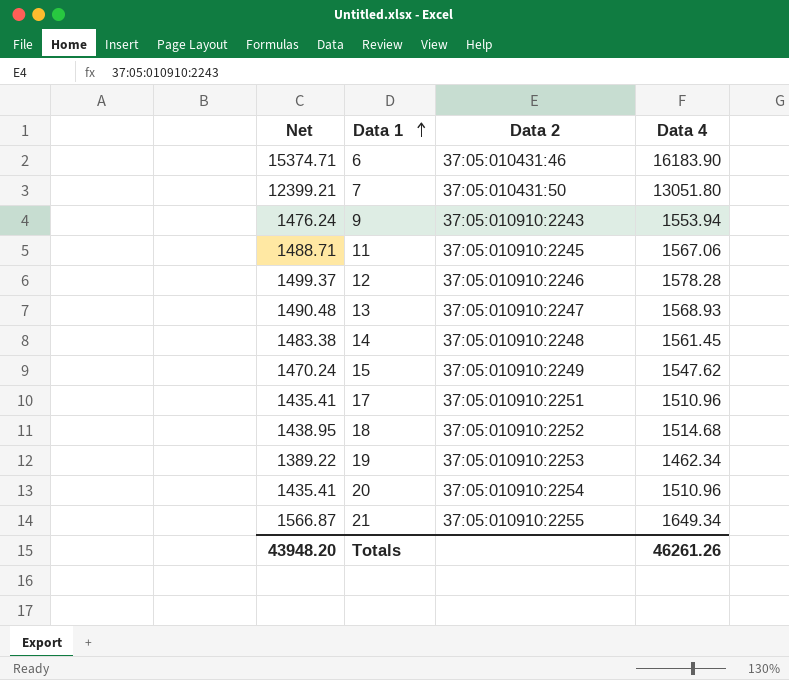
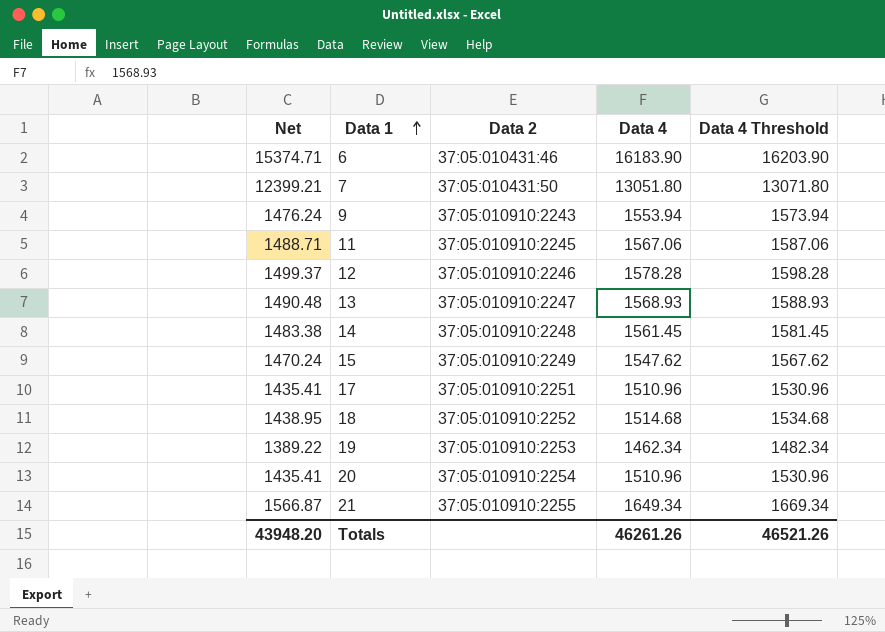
column Data 4 Threshold | formula: none -> [Data 4] + 20

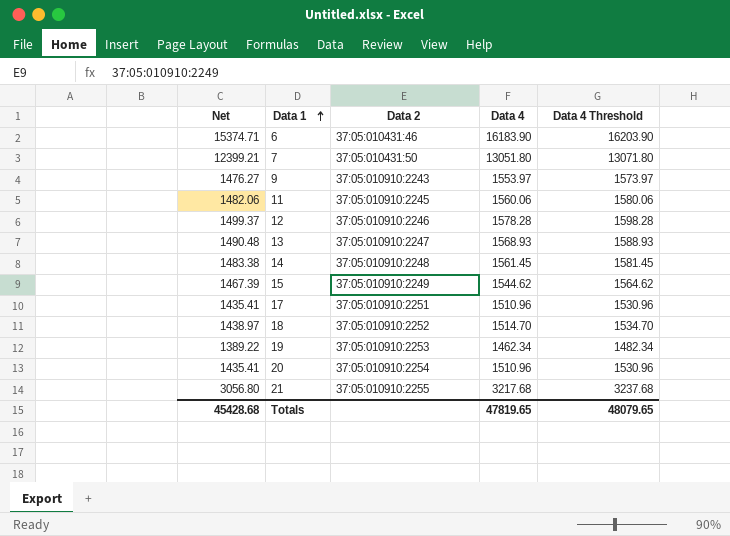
9 | Net: 1476.24 -> 1476.27
9 | Data 4: 1553.94 -> 1553.97
9 | Data 4 Threshold: 1573.94 -> 1573.97
11 | Net: 1488.71 -> 1482.06
11 | Data 4: 1567.06 -> 1560.06
11 | Data 4 Threshold: 1587.06 -> 1580.06
15 | Net: 1470.24 -> 1467.39
15 | Data 4: 1547.62 -> 1544.62
15 | Data 4 Threshold: 1567.62 -> 1564.62
18 | Net: 1438.95 -> 1438.97
18 | Data 4: 1514.68 -> 1514.70
18 | Data 4 Threshold: 1534.68 -> 1534.70
21 | Net: 1566.87 -> 3056.80
21 | Data 4: 1649.34 -> 3217.68
21 | Data 4 Threshold: 1669.34 -> 3237.68
Totals | Net: 43948.20 -> 45428.68
Totals | Data 4: 46261.26 -> 47819.65
Totals | Data 4 Threshold: 46521.26 -> 48079.65

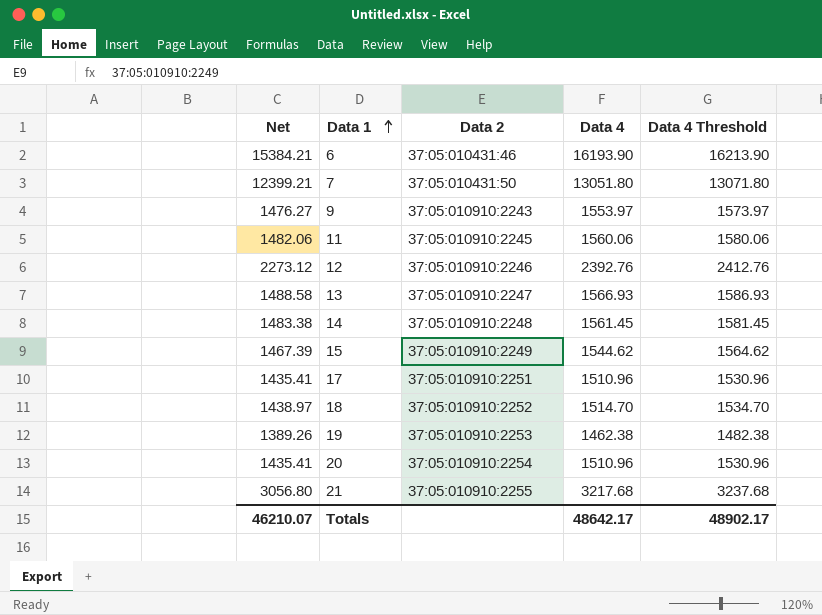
6 | Net: 15374.71 -> 15384.21
6 | Data 4: 16183.90 -> 16193.90
6 | Data 4 Threshold: 16203.90 -> 16213.90
12 | Net: 1499.37 -> 2273.12
12 | Data 4: 1578.28 -> 2392.76
12 | Data 4 Threshold: 1598.28 -> 2412.76
13 | Net: 1490.48 -> 1488.58
13 | Data 4: 1568.93 -> 1566.93
13 | Data 4 Threshold: 1588.93 -> 1586.93
19 | Net: 1389.22 -> 1389.26
19 | Data 4: 1462.34 -> 1462.38
19 | Data 4 Threshold: 1482.34 -> 1482.38
Totals | Net: 45428.68 -> 46210.07
Totals | Data 4: 47819.65 -> 48642.17
Totals | Data 4 Threshold: 48079.65 -> 48902.17

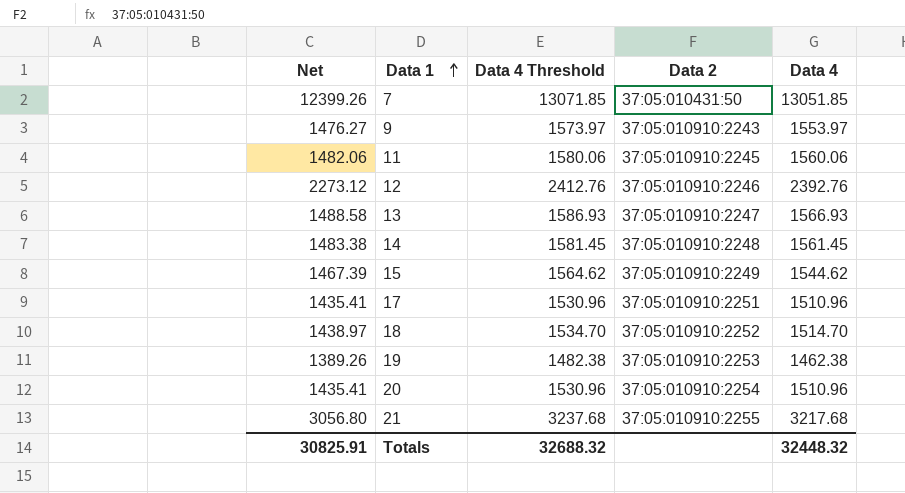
column Data 4 Threshold | position: 5 -> 3
row 6: 15384.21 | 37:05:010431:46 | 16193.90 | 16213.90 -> none
7 | Net: 12399.21 -> 12399.26
7 | Data 4 Threshold: 13071.80 -> 13071.85
7 | Data 4: 13051.80 -> 13051.85
Totals | Net: 46210.07 -> 30825.91
Totals | Data 4 Threshold: 48902.17 -> 32688.32
Totals | Data 4: 48642.17 -> 32448.32

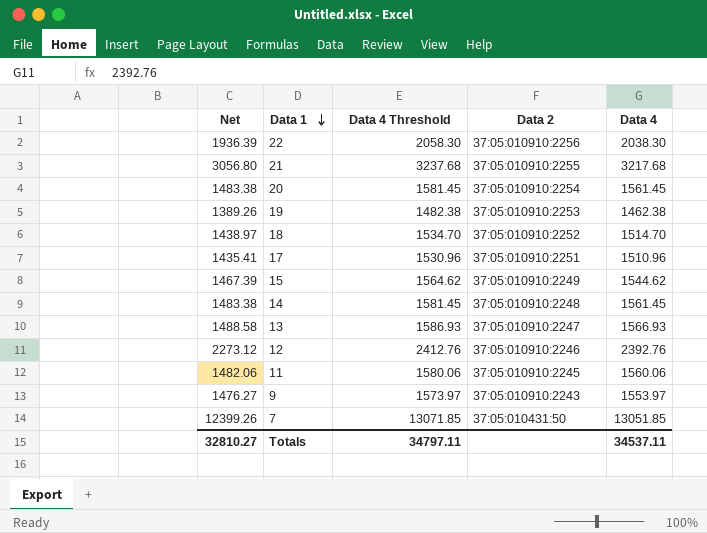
row order: Data 1 ascending -> Data 1 descending
row 22: none -> 1936.39 | 2058.30 | 37:05:010910:2256 | 2038.30
20 | Net: 1435.41 -> 1483.38
20 | Data 4 Threshold: 1530.96 -> 1581.45
20 | Data 4: 1510.96 -> 1561.45
Totals | Net: 30825.91 -> 32810.27
Totals | Data 4 Threshold: 32688.32 -> 34797.11
Totals | Data 4: 32448.32 -> 34537.11

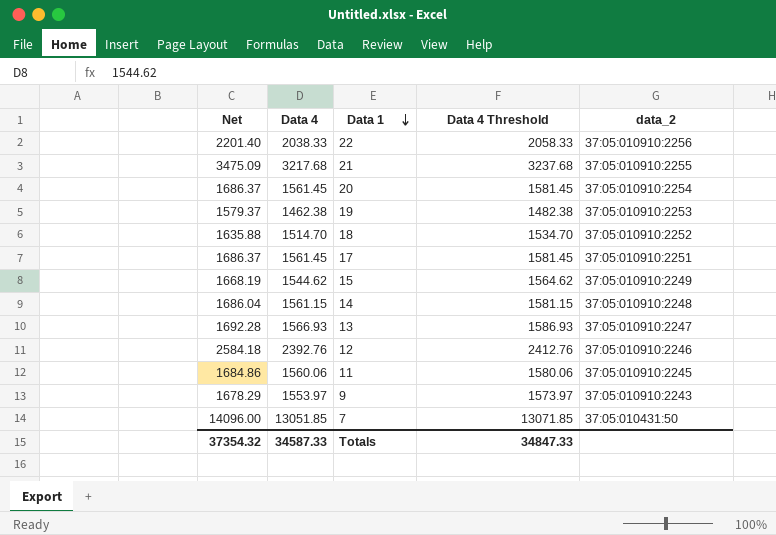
column Net | formula: [Data 4] * 0.95 -> [Data 4] * 1.08
column Data 4 | position: 5 -> 2
column name: Data 2 -> data_2
22 | Data 4: 2038.30 -> 2038.33
22 | Data 4 Threshold: 2058.30 -> 2058.33
17 | Data 4: 1510.96 -> 1561.45
17 | Data 4 Threshold: 1530.96 -> 1581.45
14 | Data 4: 1561.45 -> 1561.15
14 | Data 4 Threshold: 1581.45 -> 1581.15
Totals | Net: 32810.27 -> 37354.32
Totals | Data 4: 34537.11 -> 34587.33
Totals | Data 4 Threshold: 34797.11 -> 34847.33

